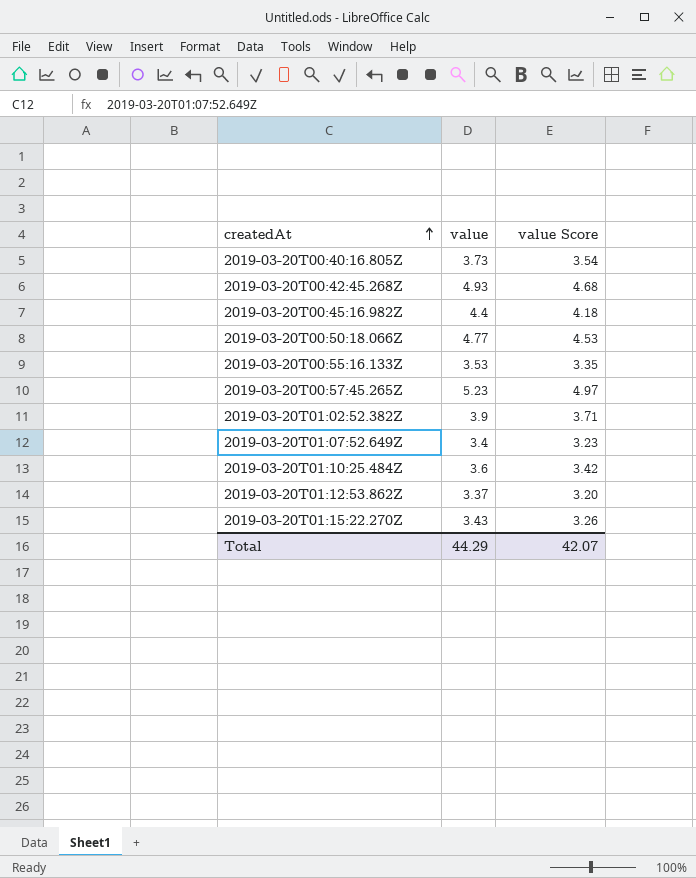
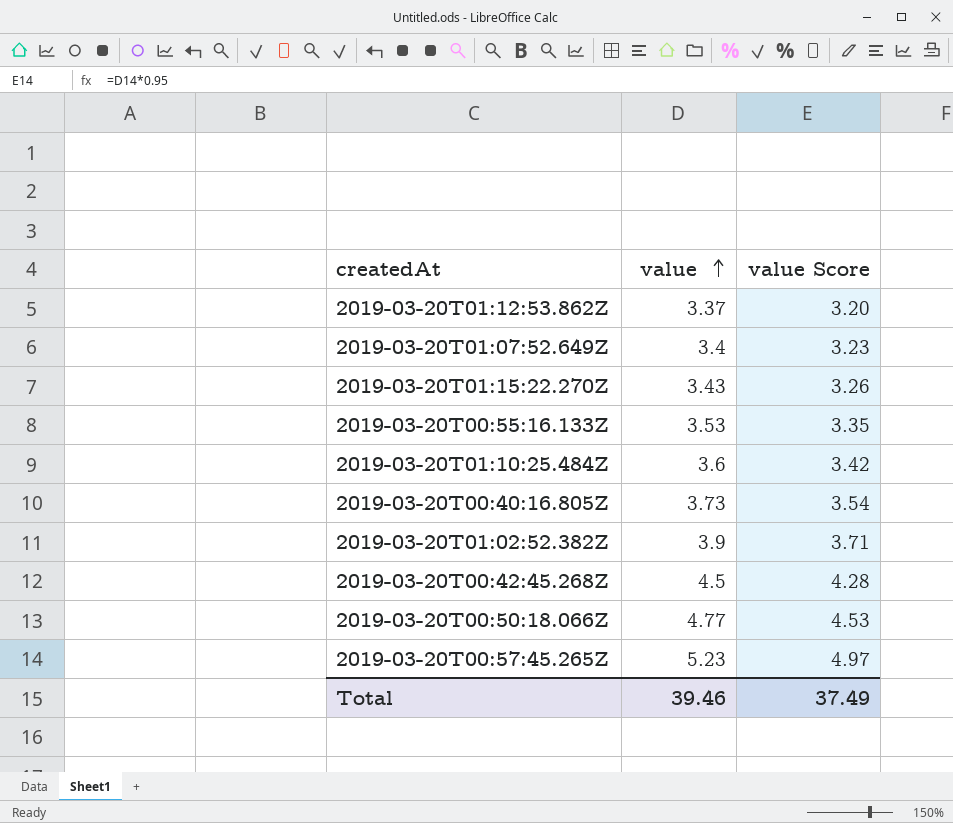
row order: createdAt ascending -> value ascending
row 2019-03-20T00:45:16.982Z: 4.4 | 4.18 -> none
2019-03-20T00:42:45.268Z | value: 4.93 -> 4.5
2019-03-20T00:42:45.268Z | value Score: 4.68 -> 4.28
Total | value: 44.29 -> 39.46
Total | value Score: 42.07 -> 37.49

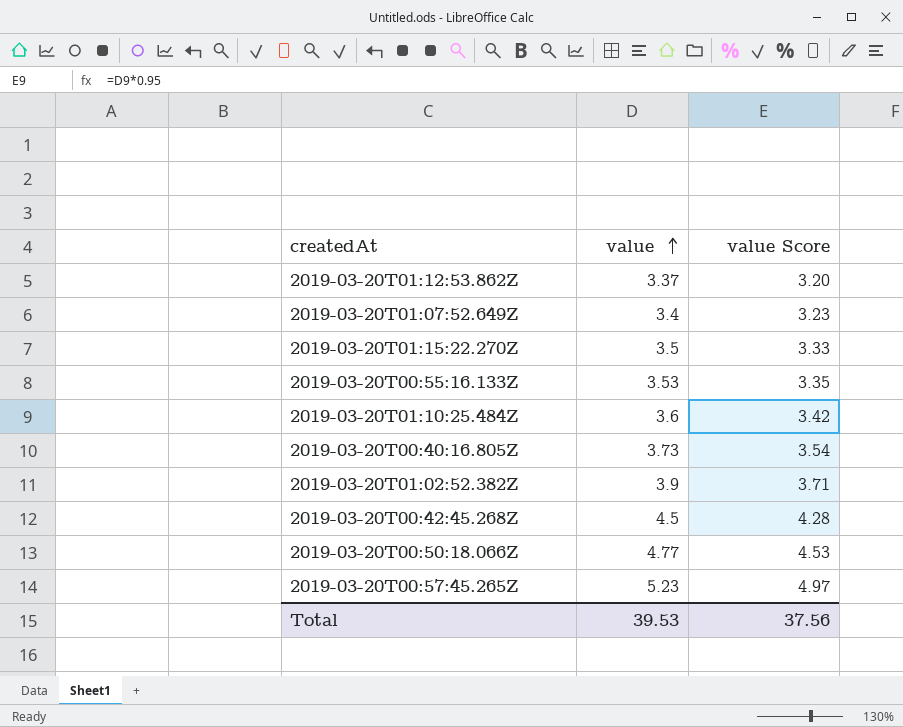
2019-03-20T01:15:22.270Z | value: 3.43 -> 3.5
2019-03-20T01:15:22.270Z | value Score: 3.26 -> 3.33
Total | value: 39.46 -> 39.53
Total | value Score: 37.49 -> 37.56

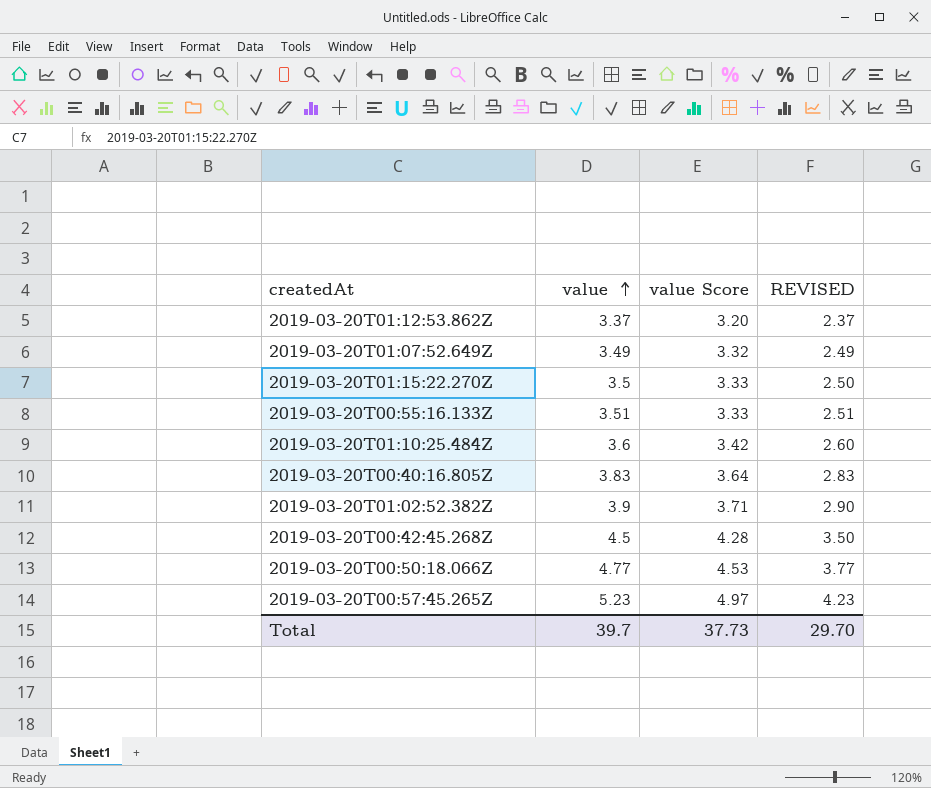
column REVISED | formula: none -> [value] - 1
2019-03-20T01:07:52.649Z | value: 3.4 -> 3.49
2019-03-20T01:07:52.649Z | value Score: 3.23 -> 3.32
2019-03-20T00:55:16.133Z | value: 3.53 -> 3.51
2019-03-20T00:55:16.133Z | value Score: 3.35 -> 3.33
2019-03-20T00:40:16.805Z | value: 3.73 -> 3.83
2019-03-20T00:40:16.805Z | value Score: 3.54 -> 3.64
Total | value: 39.53 -> 39.7
Total | value Score: 37.56 -> 37.73

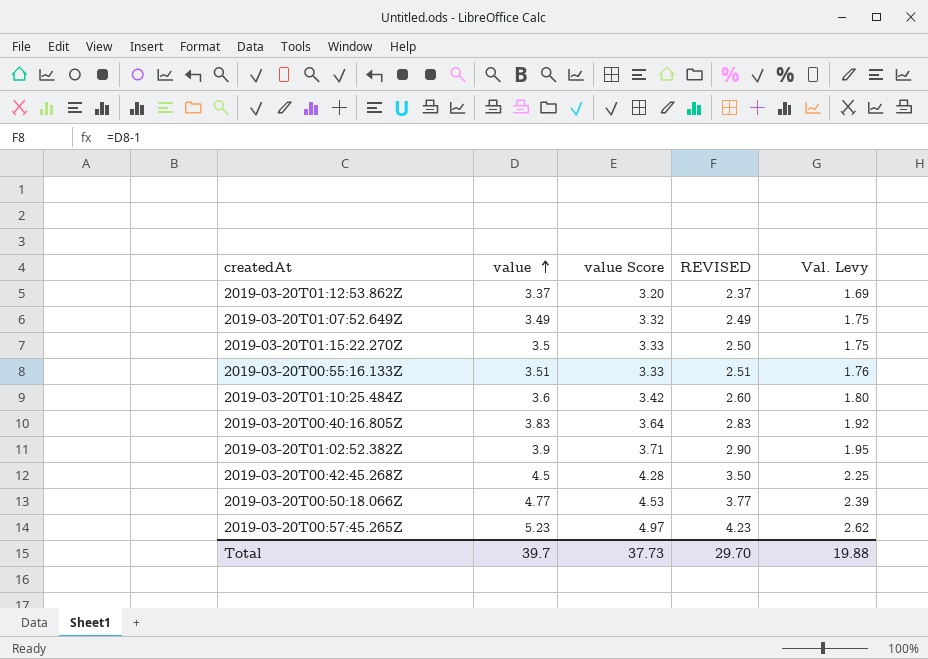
column Val. Levy | formula: none -> [value] * 0.5

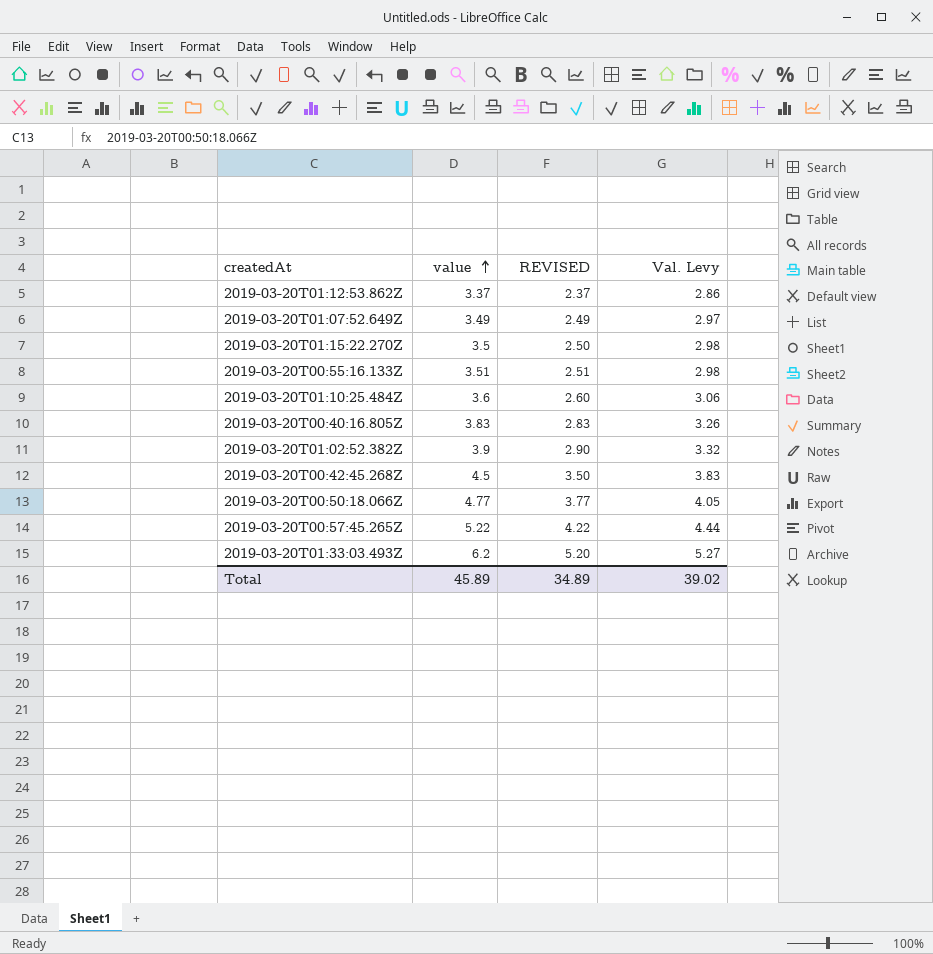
column value Score | formula: [value] * 0.95 -> none
column Val. Levy | formula: [value] * 0.5 -> [value] * 0.85
2019-03-20T00:57:45.265Z | value: 5.23 -> 5.22
2019-03-20T00:57:45.265Z | REVISED: 4.23 -> 4.22
row 2019-03-20T01:33:03.493Z: none -> 6.2 | 5.20 | 5.27
Total | value: 39.7 -> 45.89
Total | REVISED: 29.70 -> 34.89
Total | Val. Levy: 19.88 -> 39.02

